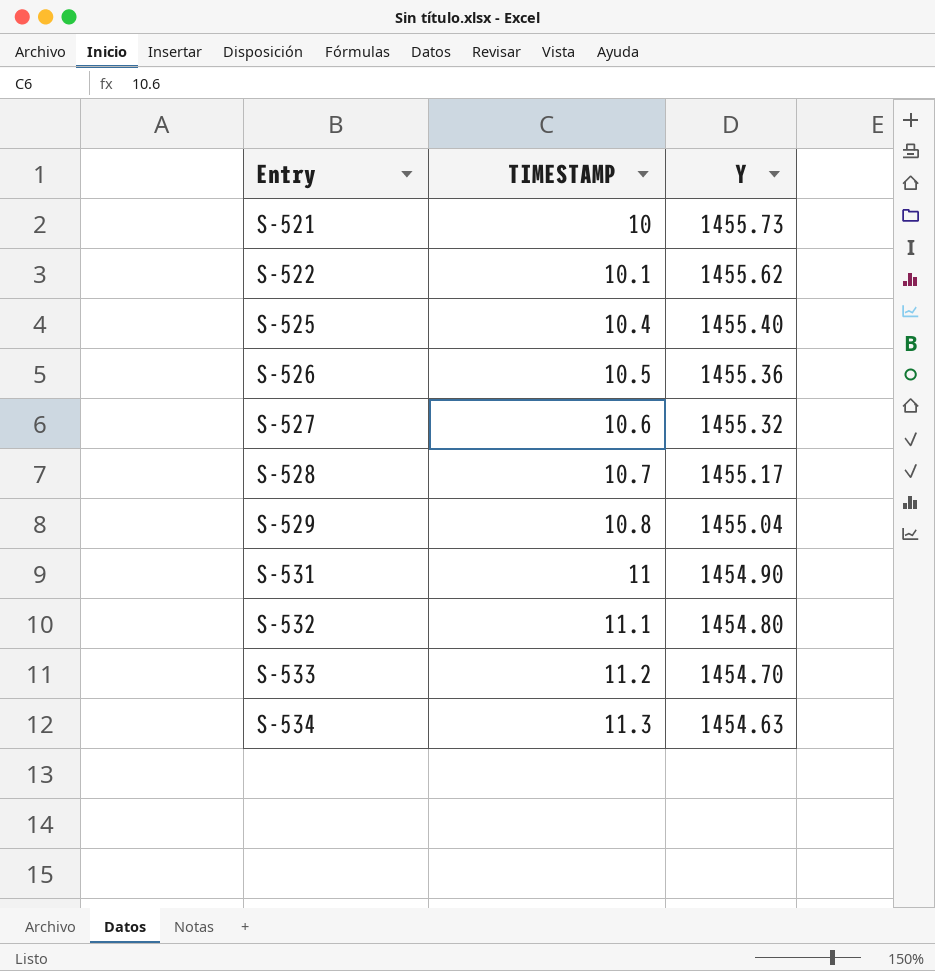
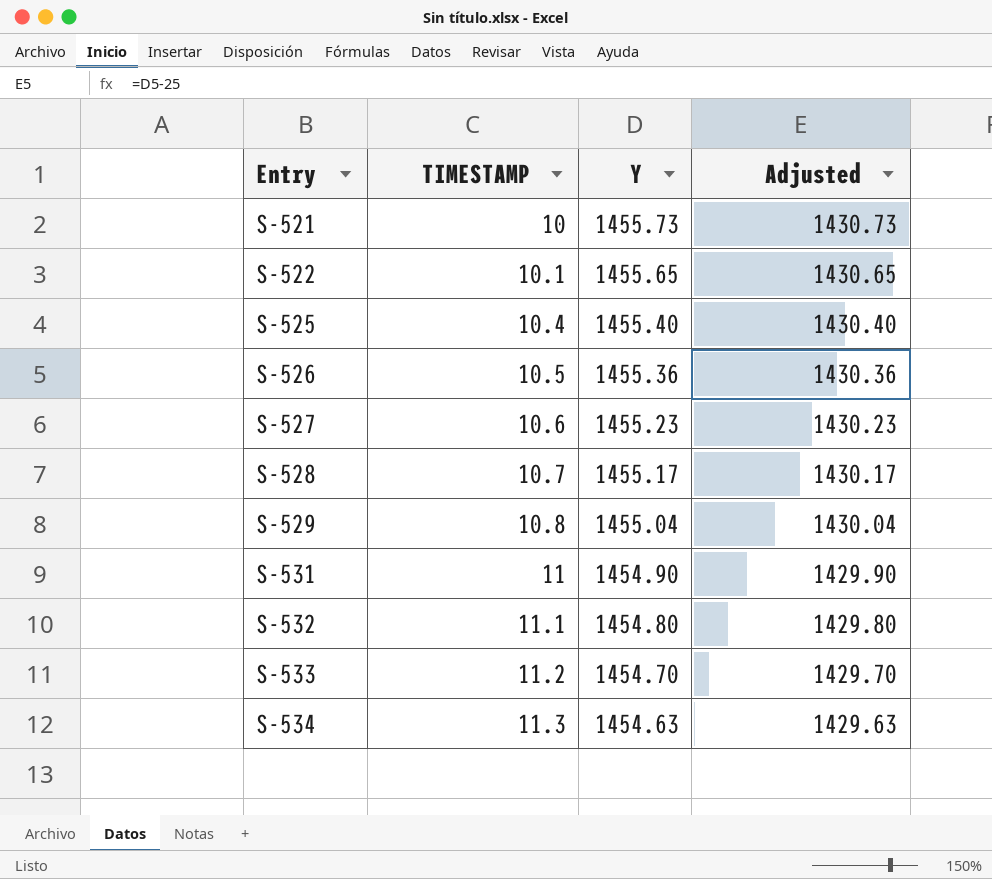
column Adjusted | formula: none -> [Y] - 25
S-522 | Y: 1455.62 -> 1455.65
S-527 | Y: 1455.32 -> 1455.23

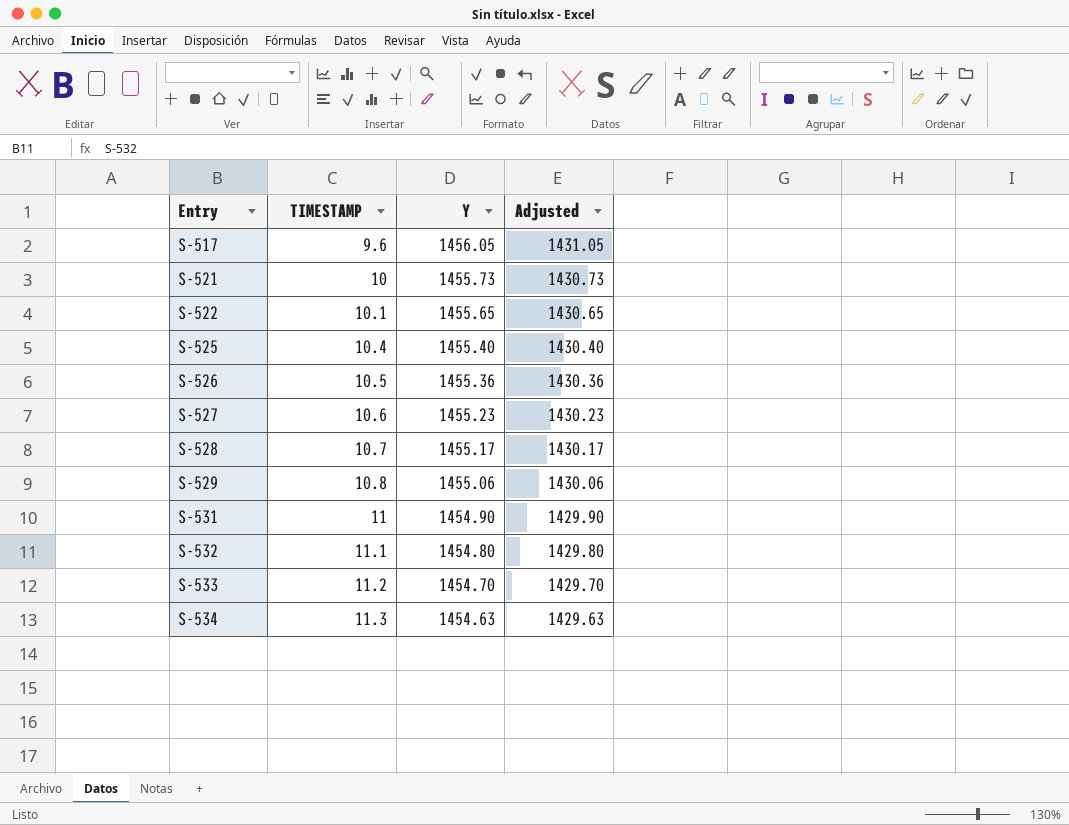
row S-517: none -> 9.6 | 1456.05 | 1431.05
S-529 | Y: 1455.04 -> 1455.06
S-529 | Adjusted: 1430.04 -> 1430.06

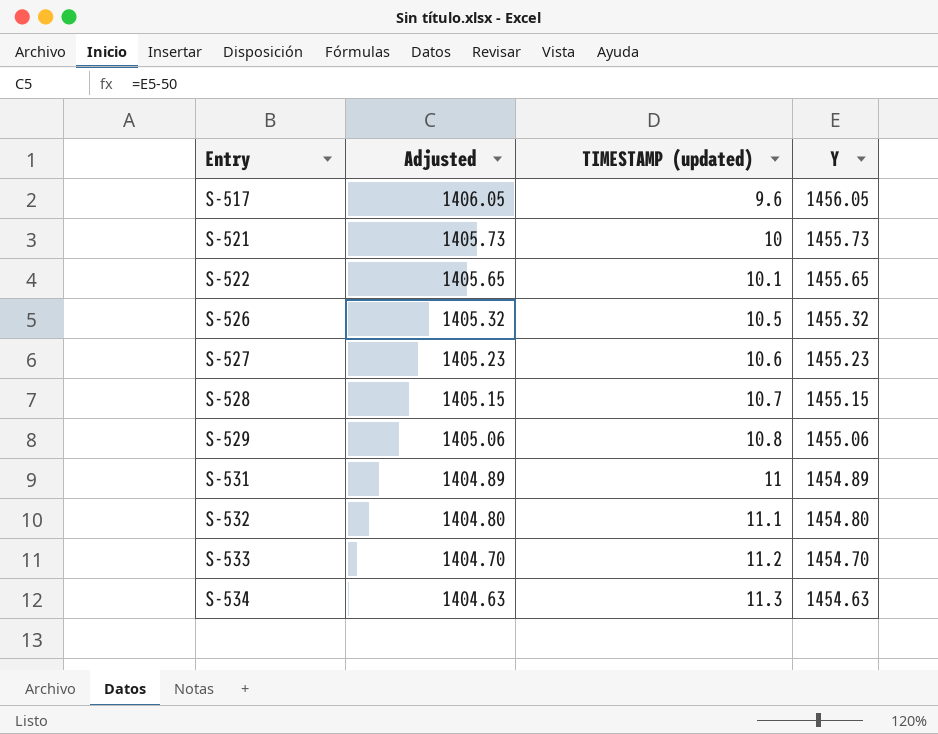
column Adjusted | formula: [Y] - 25 -> [Y] - 50
column Adjusted | position: 4 -> 2
column name: TIMESTAMP -> TIMESTAMP (updated)
row S-525: 10.4 | 1455.40 | 1430.40 -> none
S-526 | Y: 1455.36 -> 1455.32
S-528 | Y: 1455.17 -> 1455.15
S-531 | Y: 1454.90 -> 1454.89

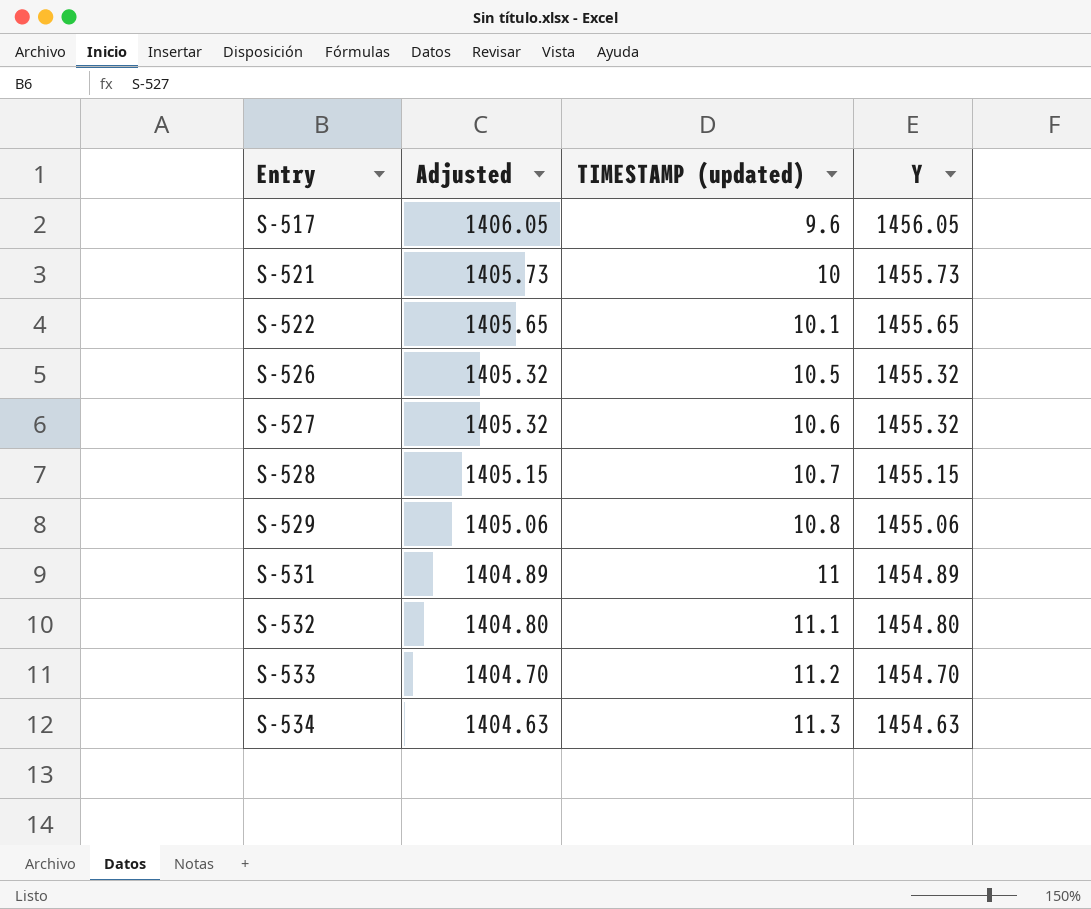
S-527 | Adjusted: 1405.23 -> 1405.32
S-527 | Y: 1455.23 -> 1455.32

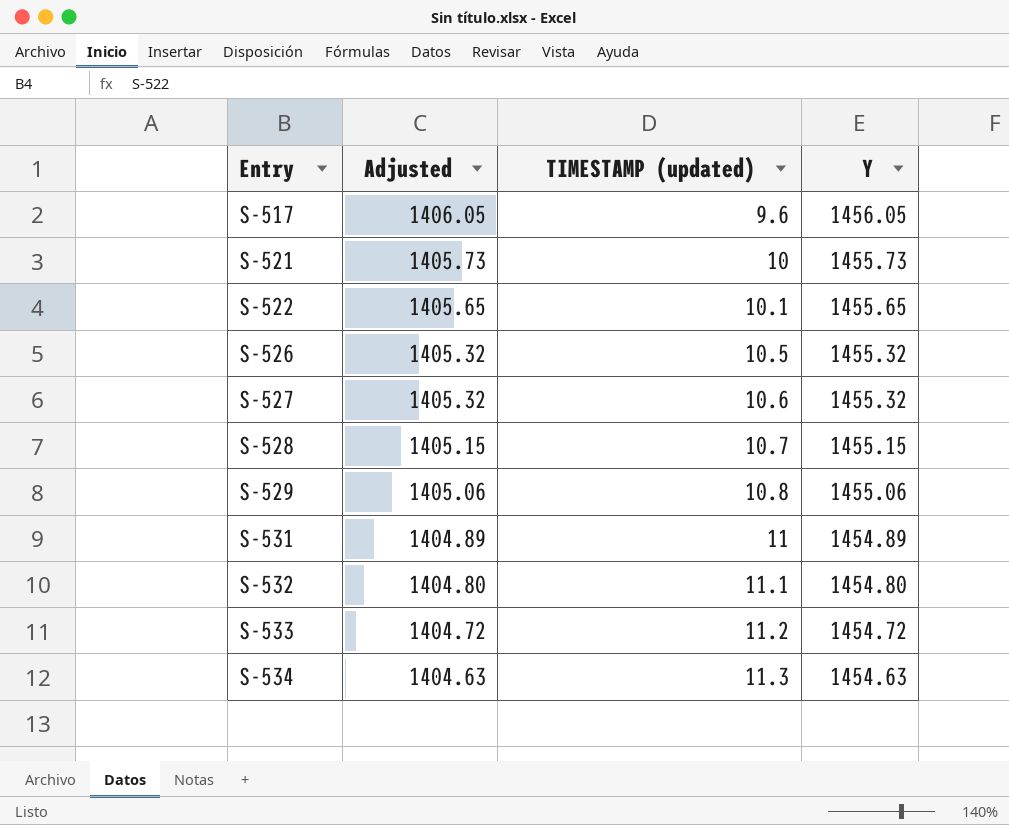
S-533 | Adjusted: 1404.70 -> 1404.72
S-533 | Y: 1454.70 -> 1454.72

